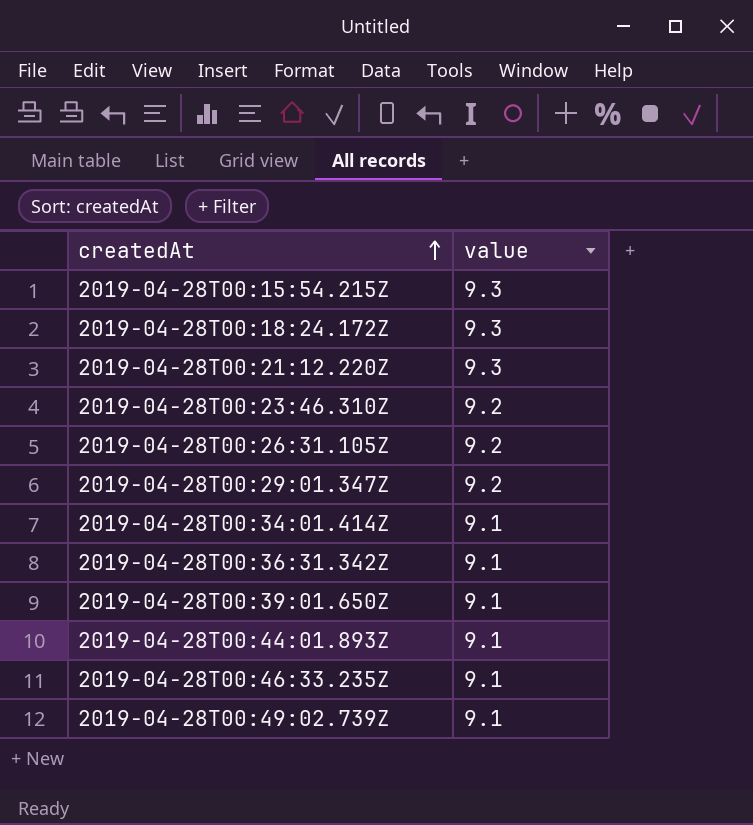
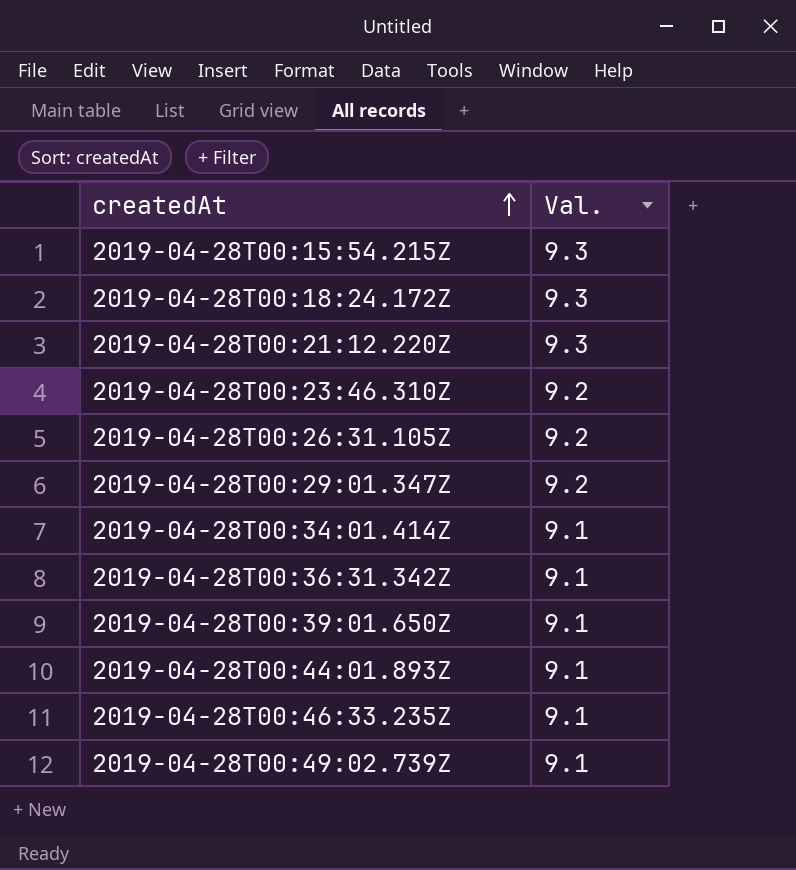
column name: value -> Val.

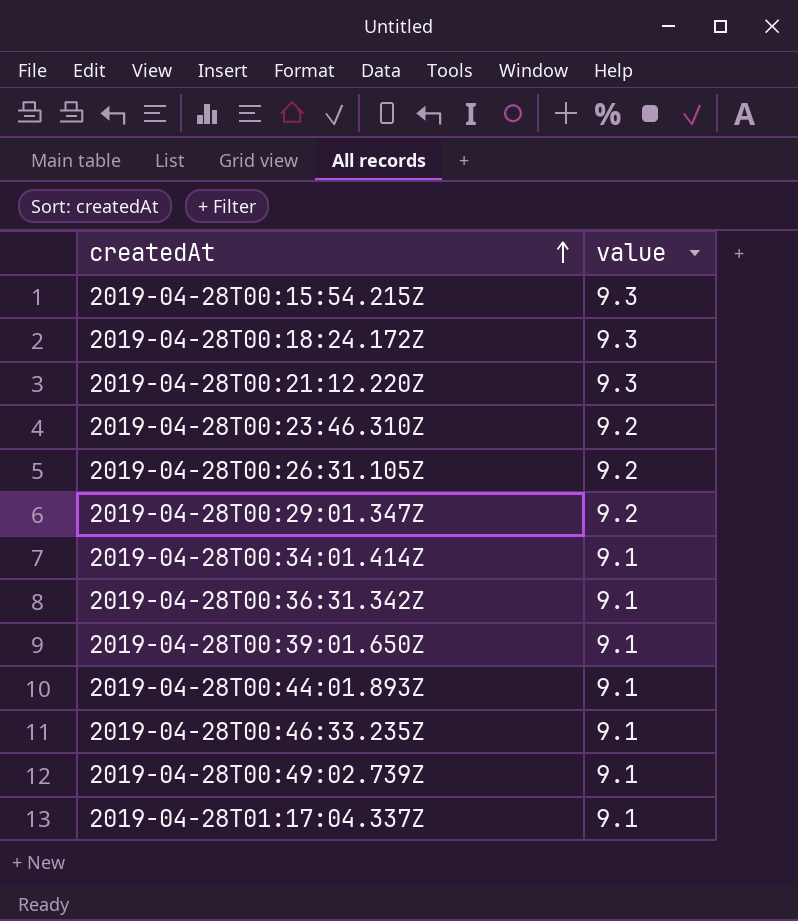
column name: Val. -> value
row 2019-04-28T01:17:04.337Z: none -> 9.1

